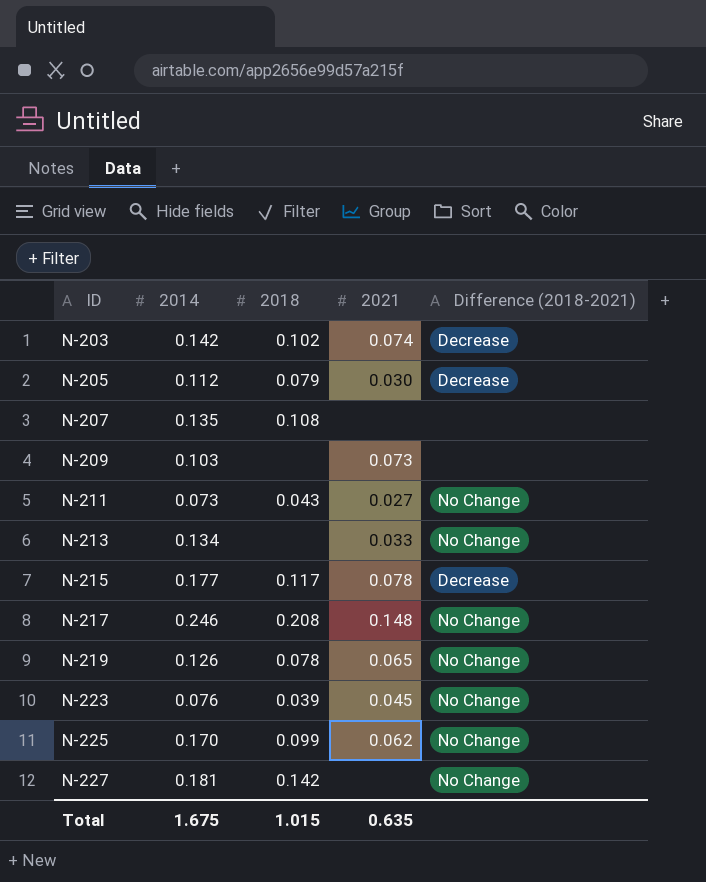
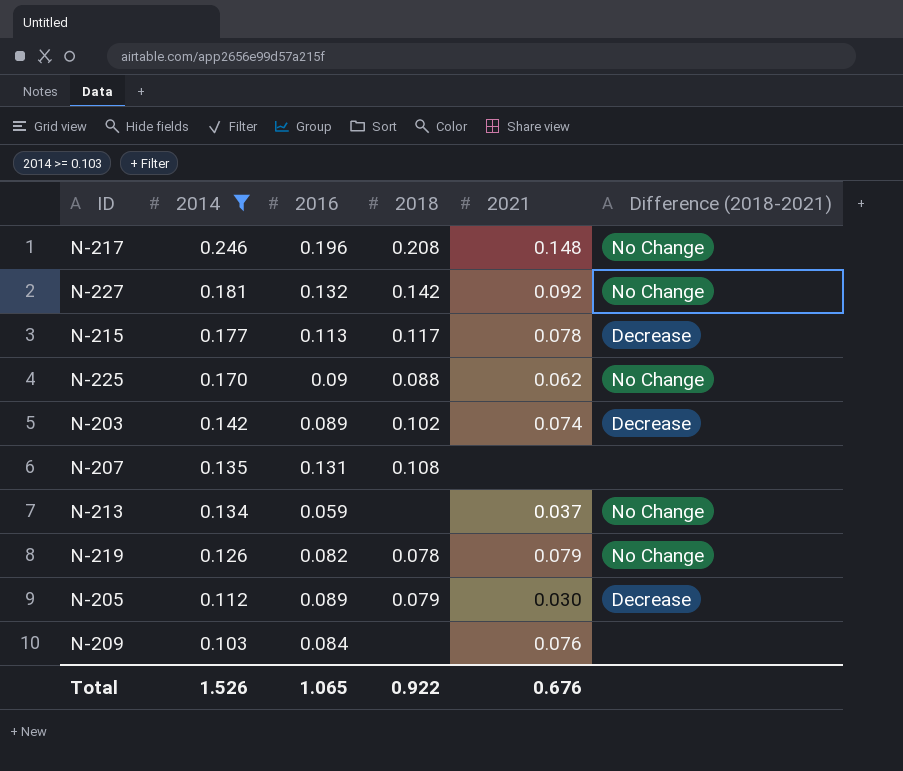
filter: none -> 2014 >= 0.103
row order: ID ascending -> 2014 descending
column 2016 | position: none -> 3
N-227 | 2021: none -> 0.092
N-225 | 2018: 0.099 -> 0.088
N-213 | 2021: 0.033 -> 0.037
N-219 | 2021: 0.065 -> 0.079
N-209 | 2021: 0.073 -> 0.076
Total | 2014: 1.675 -> 1.526
Total | 2018: 1.015 -> 0.922
Total | 2021: 0.635 -> 0.676

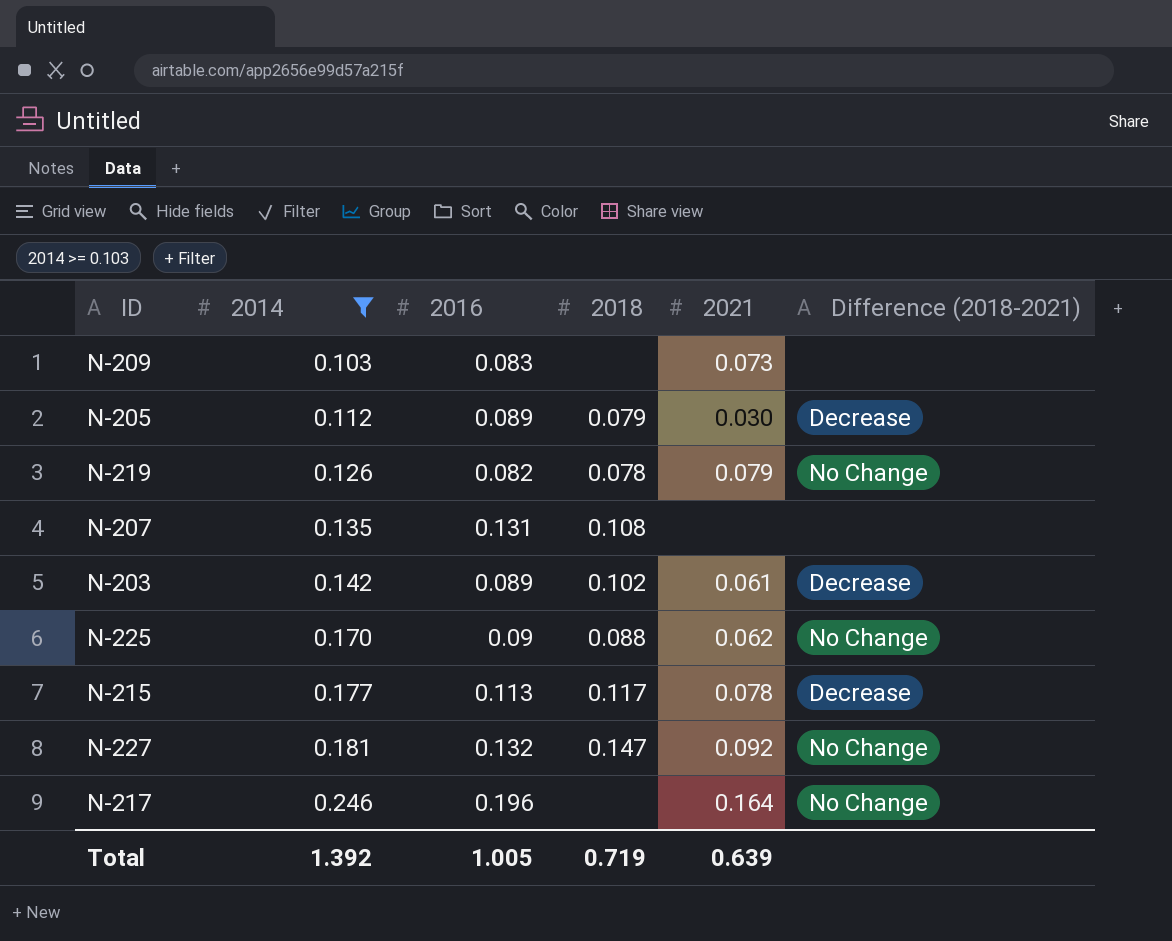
row order: 2014 descending -> 2014 ascending
row N-213: 0.134 | 0.059 | none | 0.037 | No Change -> none
N-209 | 2016: 0.084 -> 0.083
N-209 | 2021: 0.076 -> 0.073
N-203 | 2021: 0.074 -> 0.061
N-227 | 2018: 0.142 -> 0.147
N-217 | 2018: 0.208 -> none
N-217 | 2021: 0.148 -> 0.164
Total | 2014: 1.526 -> 1.392
Total | 2016: 1.065 -> 1.005
Total | 2018: 0.922 -> 0.719
Total | 2021: 0.676 -> 0.639

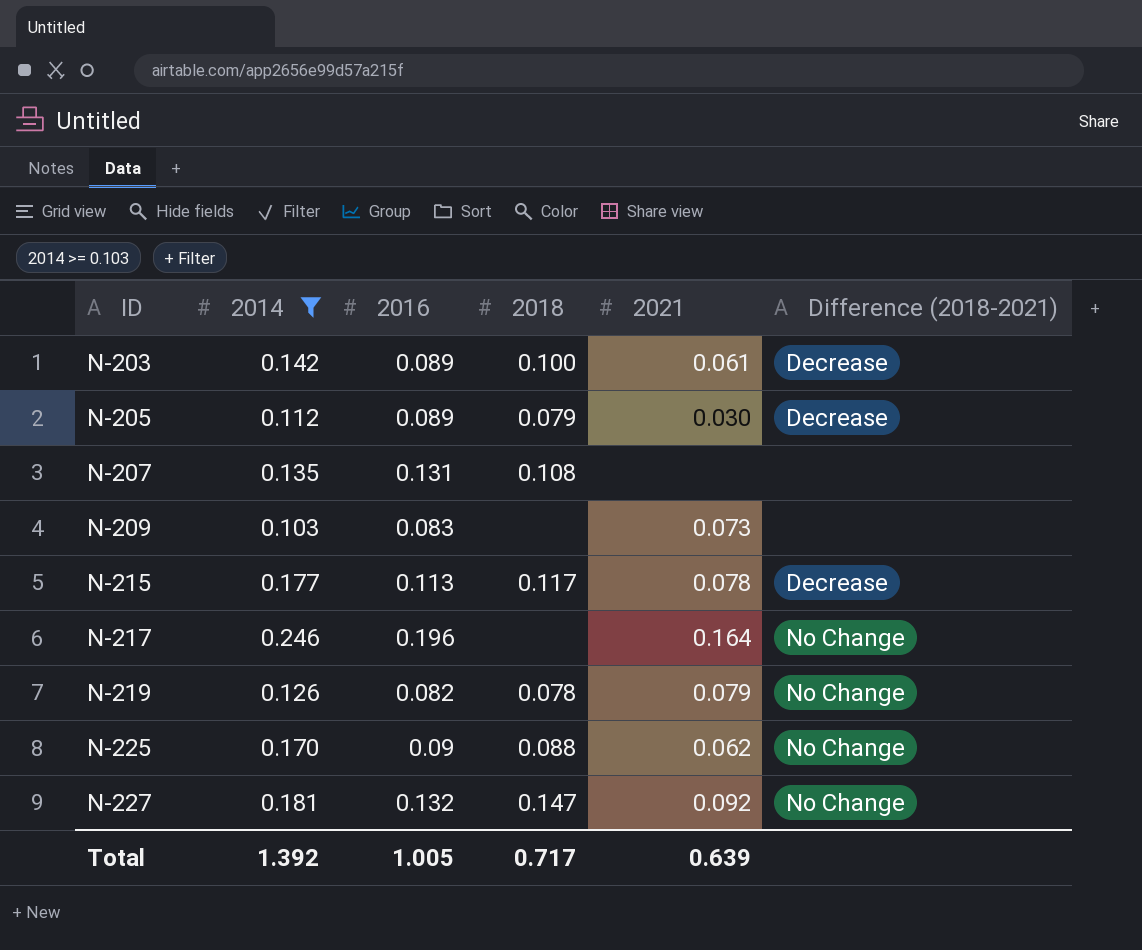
row order: 2014 ascending -> ID ascending
N-203 | 2018: 0.102 -> 0.100
Total | 2018: 0.719 -> 0.717

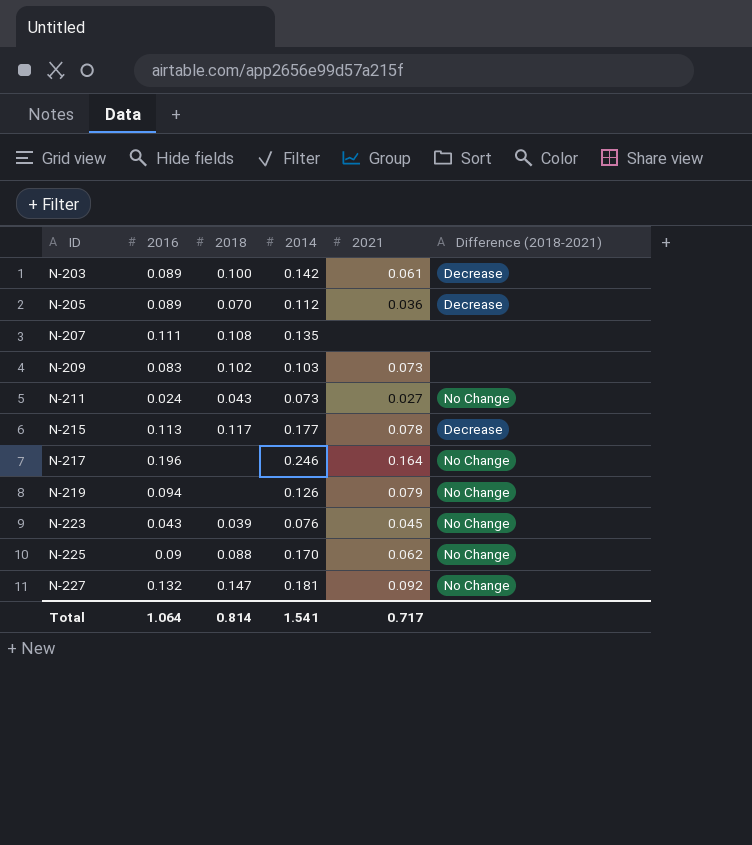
filter: 2014 >= 0.103 -> none
column 2014 | position: 2 -> 4
N-205 | 2018: 0.079 -> 0.070
N-205 | 2021: 0.030 -> 0.036
N-207 | 2016: 0.131 -> 0.111
N-209 | 2018: none -> 0.102
N-219 | 2016: 0.082 -> 0.094
N-219 | 2018: 0.078 -> none
Total | 2016: 1.005 -> 1.064
Total | 2018: 0.717 -> 0.814
Total | 2014: 1.392 -> 1.541
Total | 2021: 0.639 -> 0.717

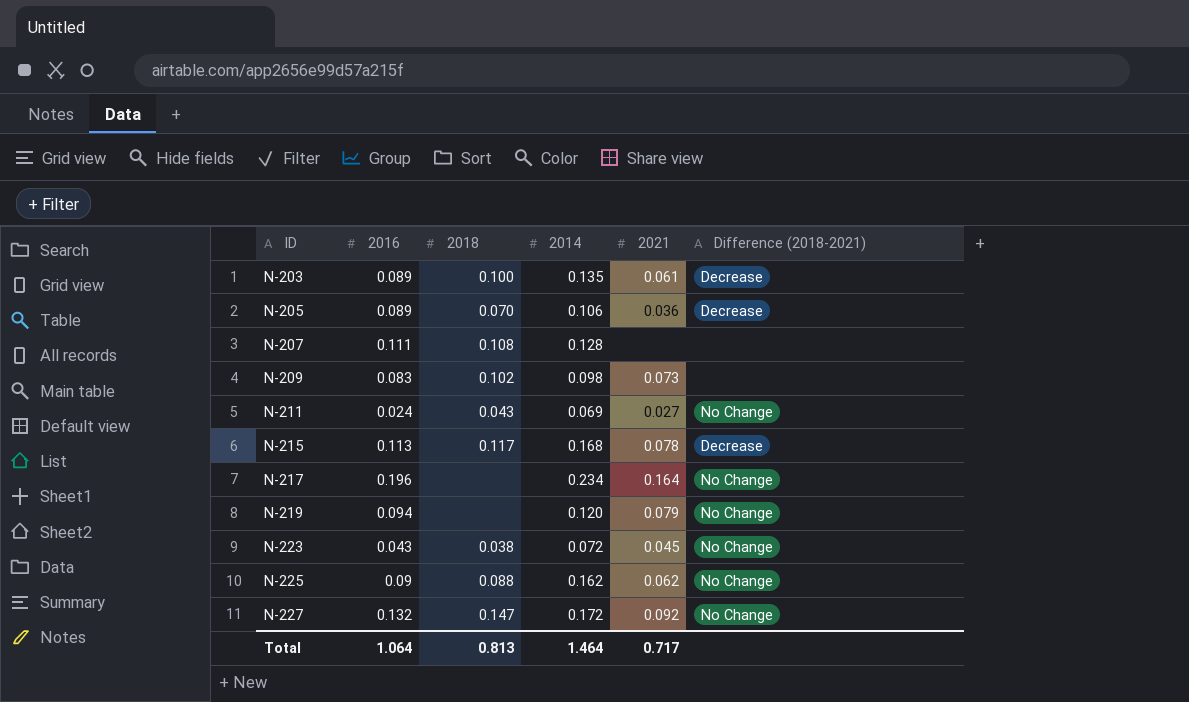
N-203 | 2014: 0.142 -> 0.135
N-205 | 2014: 0.112 -> 0.106
N-207 | 2014: 0.135 -> 0.128
N-209 | 2014: 0.103 -> 0.098
N-211 | 2014: 0.073 -> 0.069
N-215 | 2014: 0.177 -> 0.168
N-217 | 2014: 0.246 -> 0.234
N-219 | 2014: 0.126 -> 0.120
N-223 | 2018: 0.039 -> 0.038
N-223 | 2014: 0.076 -> 0.072
N-225 | 2014: 0.170 -> 0.162
N-227 | 2014: 0.181 -> 0.172
Total | 2018: 0.814 -> 0.813
Total | 2014: 1.541 -> 1.464

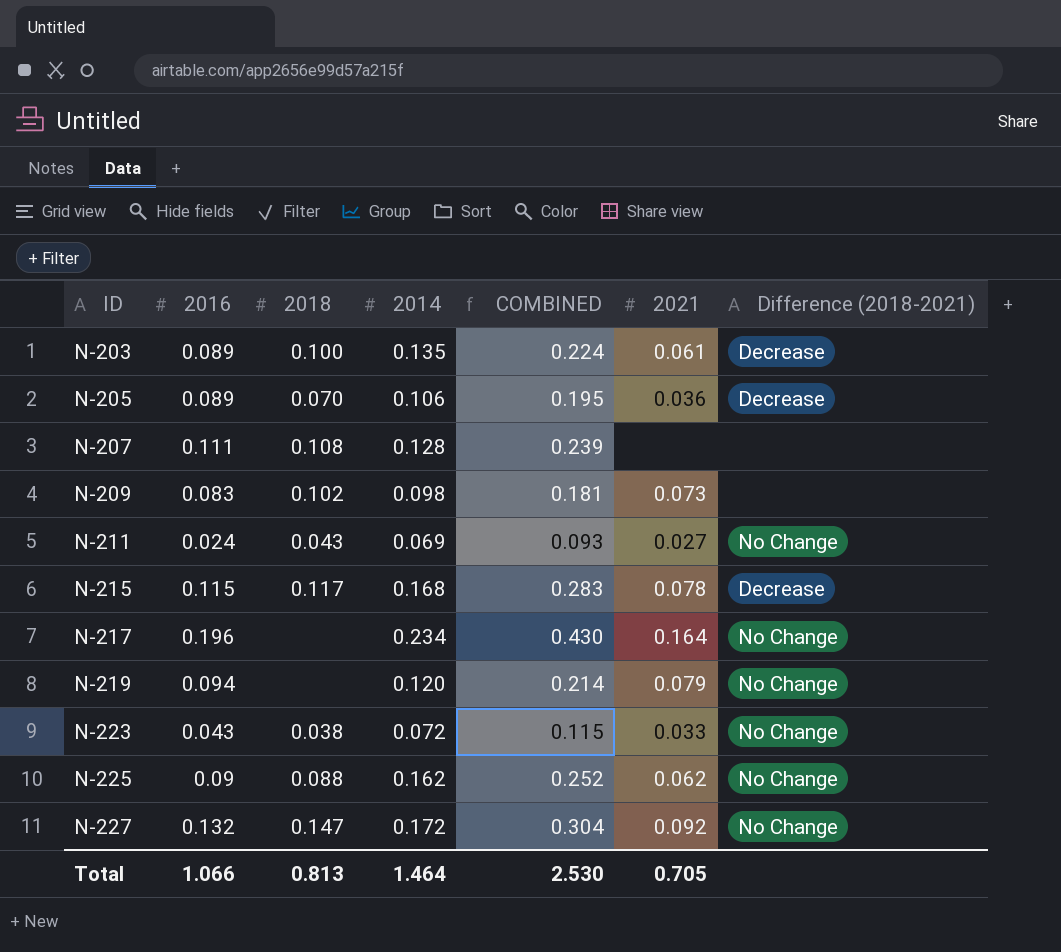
column COMBINED | formula: none -> [2016] + [2014]
N-215 | 2016: 0.113 -> 0.115
N-223 | 2021: 0.045 -> 0.033
Total | 2016: 1.064 -> 1.066
Total | 2021: 0.717 -> 0.705

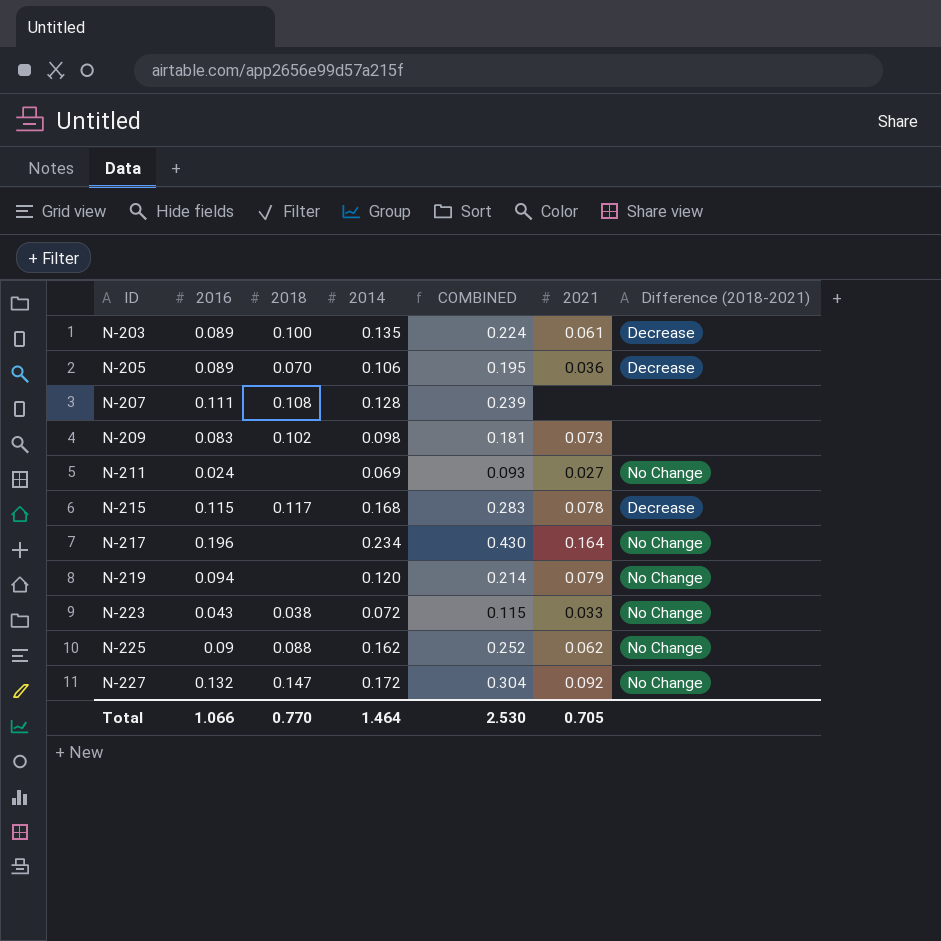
N-211 | 2018: 0.043 -> none
Total | 2018: 0.813 -> 0.770

